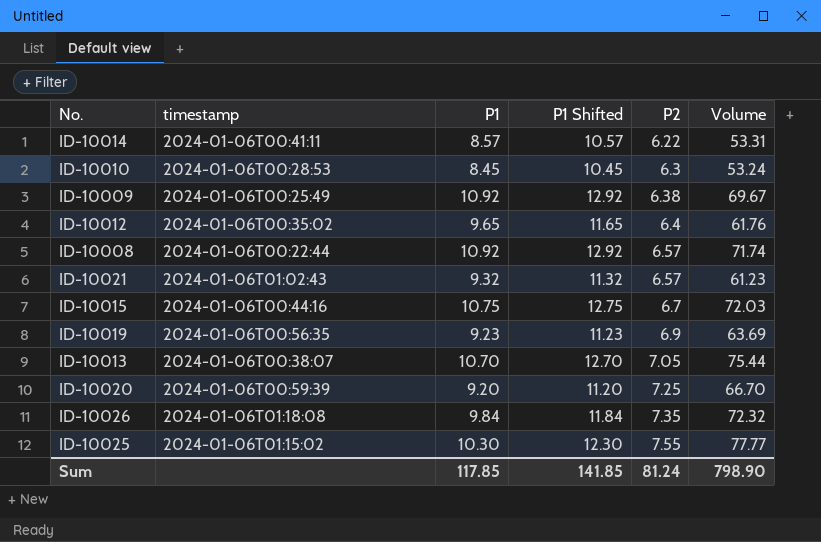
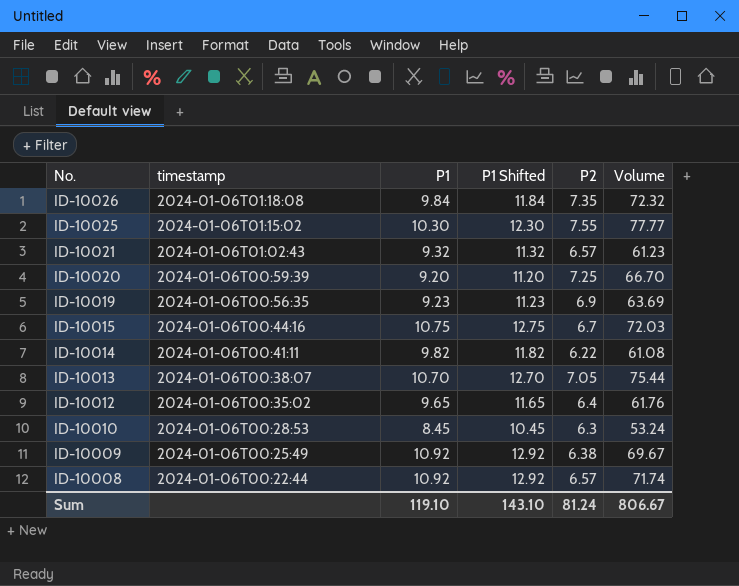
row order: P2 ascending -> No. descending
ID-10014 | P1: 8.57 -> 9.82
ID-10014 | P1 Shifted: 10.57 -> 11.82
ID-10014 | Volume: 53.31 -> 61.08
Sum | P1: 117.85 -> 119.10
Sum | P1 Shifted: 141.85 -> 143.10
Sum | Volume: 798.90 -> 806.67

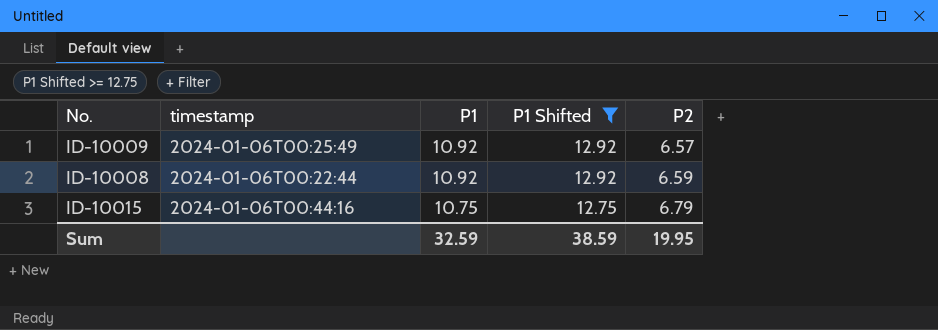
filter: none -> P1 Shifted >= 12.75
row order: No. descending -> P1 descending
column Volume | formula: [P1] * [P2] -> none
ID-10009 | P2: 6.38 -> 6.57
ID-10008 | P2: 6.57 -> 6.59
ID-10015 | P2: 6.7 -> 6.79
Sum | P1: 119.10 -> 32.59
Sum | P1 Shifted: 143.10 -> 38.59
Sum | P2: 81.24 -> 19.95

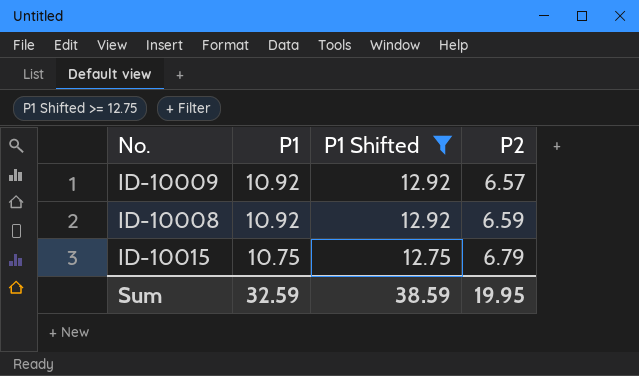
column timestamp | position: 2 -> none

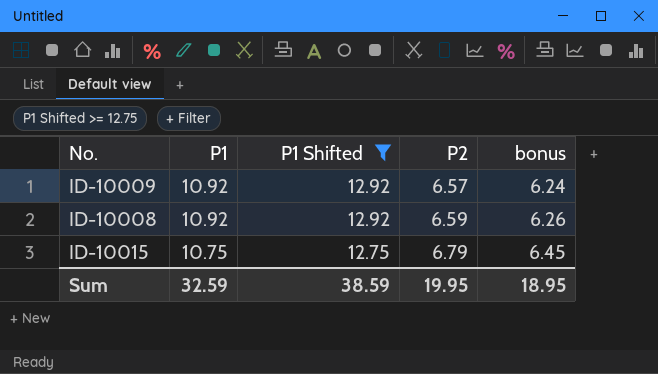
column bonus | formula: none -> [P2] * 0.95

